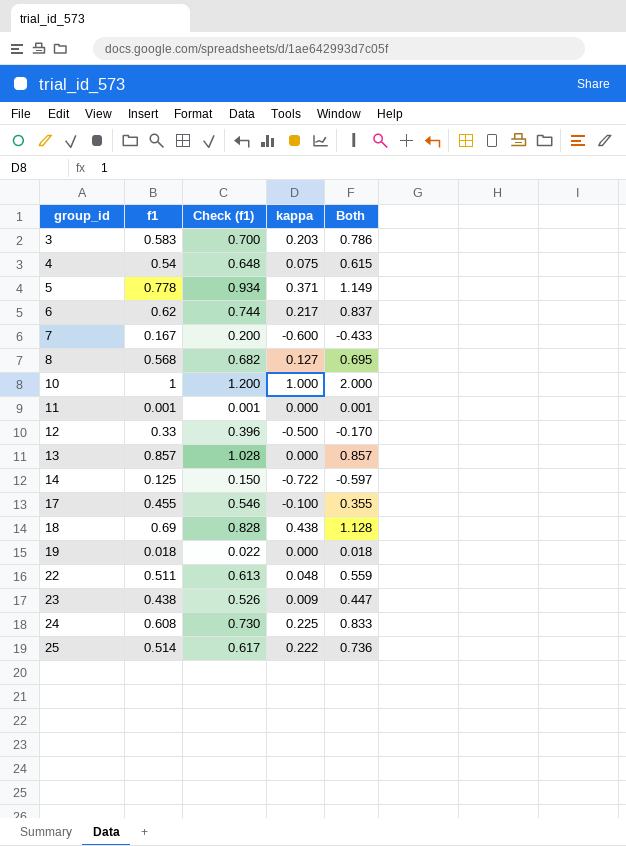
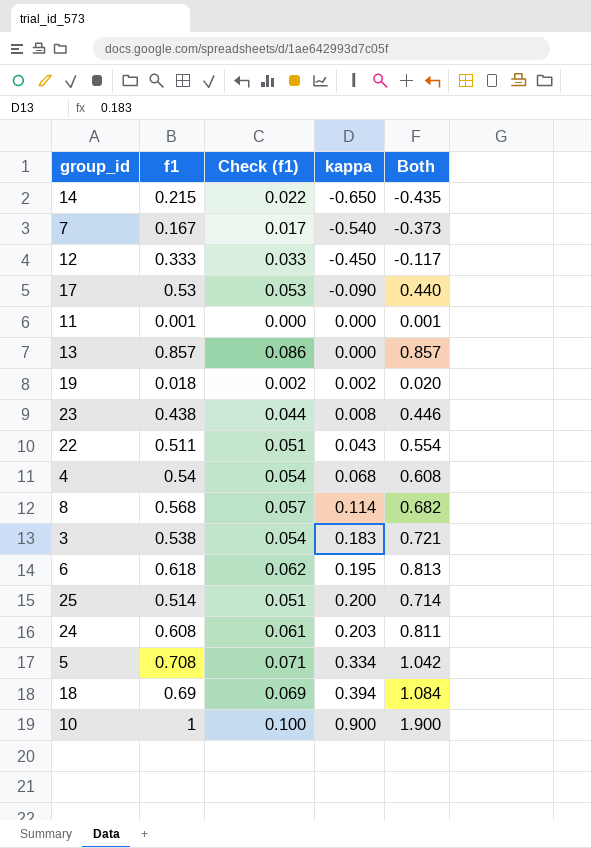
row order: group_id ascending -> kappa ascending
column Check (f1) | formula: [f1] * 1.2 -> [f1] * 0.1
14 | f1: 0.125 -> 0.215
14 | kappa: -0.722 -> -0.650
14 | Both: -0.597 -> -0.435
7 | kappa: -0.600 -> -0.540
7 | Both: -0.433 -> -0.373
12 | f1: 0.33 -> 0.333
12 | kappa: -0.500 -> -0.450
12 | Both: -0.170 -> -0.117
17 | f1: 0.455 -> 0.53
17 | kappa: -0.100 -> -0.090
17 | Both: 0.355 -> 0.440
19 | kappa: 0.000 -> 0.002
19 | Both: 0.018 -> 0.020
23 | kappa: 0.009 -> 0.008
23 | Both: 0.447 -> 0.446
22 | kappa: 0.048 -> 0.043
22 | Both: 0.559 -> 0.554
4 | kappa: 0.075 -> 0.068
4 | Both: 0.615 -> 0.608
8 | kappa: 0.127 -> 0.114
8 | Both: 0.695 -> 0.682
3 | f1: 0.583 -> 0.538
3 | kappa: 0.203 -> 0.183
3 | Both: 0.786 -> 0.721
6 | f1: 0.62 -> 0.618
6 | kappa: 0.217 -> 0.195
6 | Both: 0.837 -> 0.813
25 | kappa: 0.222 -> 0.200
25 | Both: 0.736 -> 0.714
24 | kappa: 0.225 -> 0.203
24 | Both: 0.833 -> 0.811
5 | f1: 0.778 -> 0.708
5 | kappa: 0.371 -> 0.334
5 | Both: 1.149 -> 1.042
18 | kappa: 0.438 -> 0.394
18 | Both: 1.128 -> 1.084
10 | kappa: 1.000 -> 0.900
10 | Both: 2.000 -> 1.900

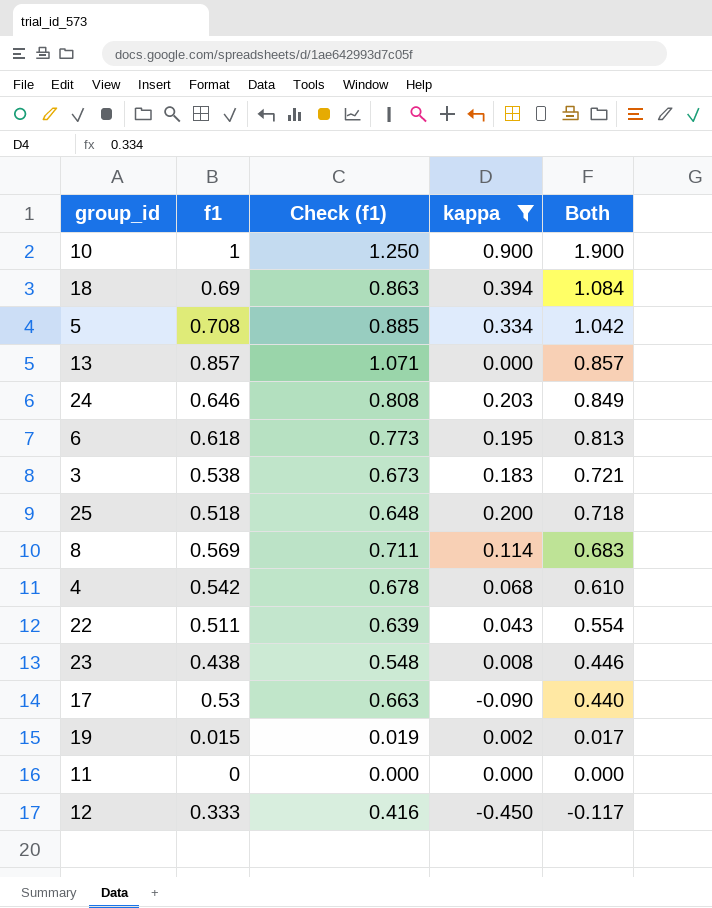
filter: none -> kappa >= -0.450
row order: kappa ascending -> Both descending
column Check (f1) | formula: [f1] * 0.1 -> [f1] * 1.25
24 | f1: 0.608 -> 0.646
24 | Both: 0.811 -> 0.849
25 | f1: 0.514 -> 0.518
25 | Both: 0.714 -> 0.718
8 | f1: 0.568 -> 0.569
8 | Both: 0.682 -> 0.683
4 | f1: 0.54 -> 0.542
4 | Both: 0.608 -> 0.610
19 | f1: 0.018 -> 0.015
19 | Both: 0.020 -> 0.017
11 | f1: 0.001 -> 0
11 | Both: 0.001 -> 0.000

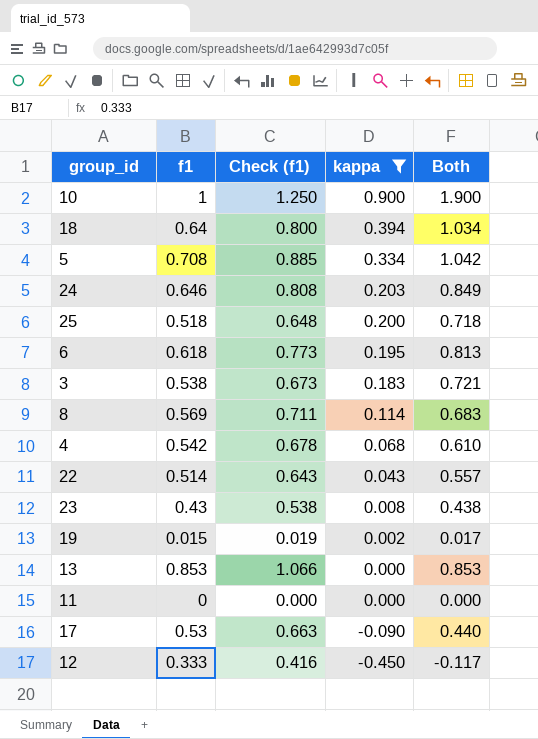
row order: Both descending -> kappa descending
18 | f1: 0.69 -> 0.64
18 | Check (f1): 0.863 -> 0.800
18 | Both: 1.084 -> 1.034
22 | f1: 0.511 -> 0.514
22 | Check (f1): 0.639 -> 0.643
22 | Both: 0.554 -> 0.557
23 | f1: 0.438 -> 0.43
23 | Check (f1): 0.548 -> 0.538
23 | Both: 0.446 -> 0.438
13 | f1: 0.857 -> 0.853
13 | Check (f1): 1.071 -> 1.066
13 | Both: 0.857 -> 0.853

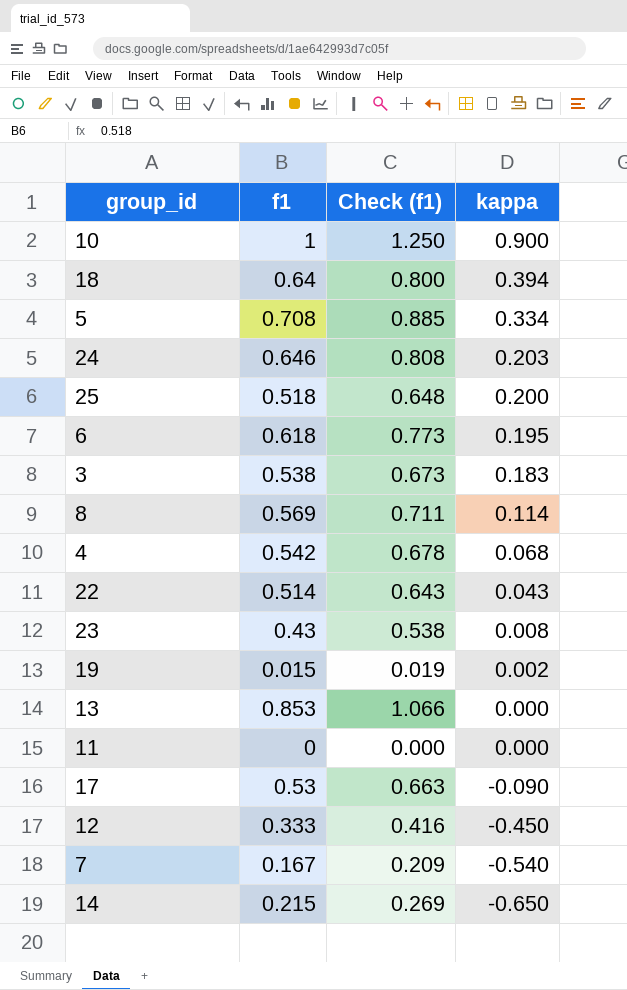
filter: kappa >= -0.450 -> none
column Both | formula: [f1] + [kappa] -> none

